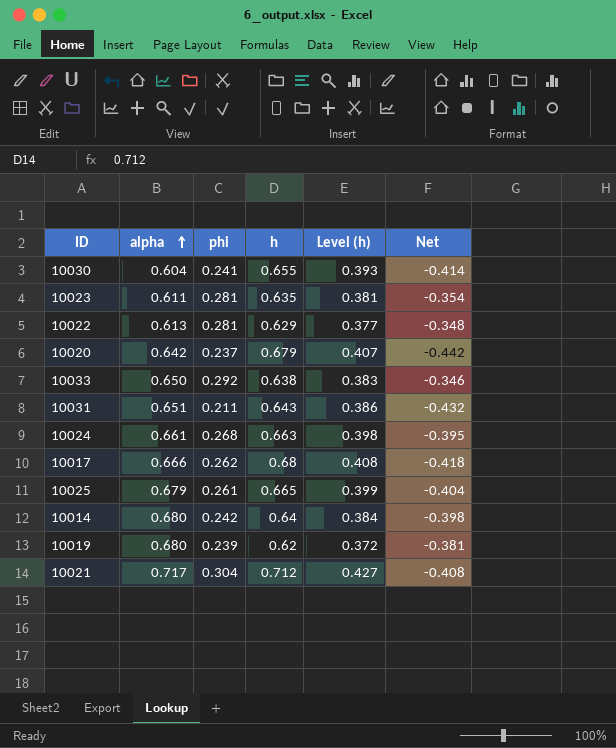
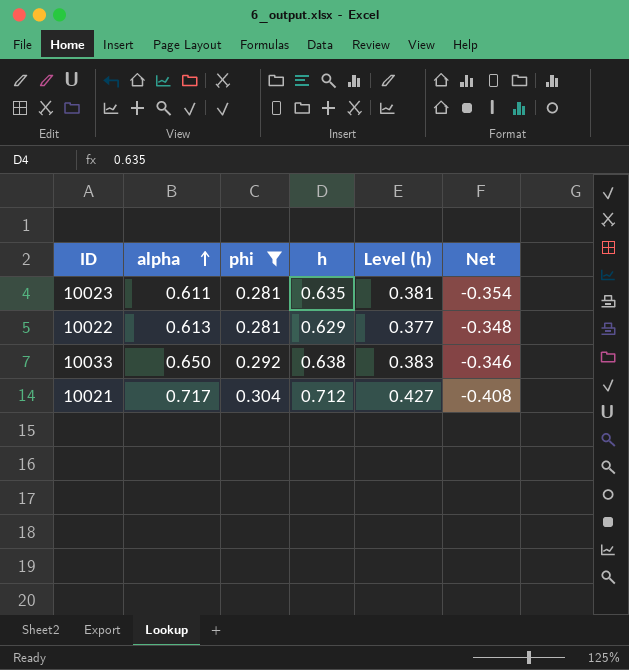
filter: none -> phi >= 0.281

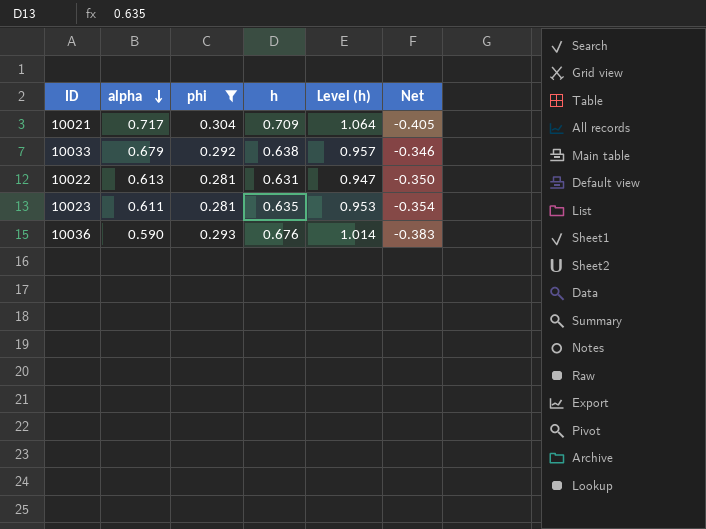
row order: alpha ascending -> alpha descending
column Level (h) | formula: [h] * 0.6 -> [h] * 1.5
10021 | h: 0.712 -> 0.709
10021 | Net: -0.408 -> -0.405
10033 | alpha: 0.650 -> 0.679
10022 | h: 0.629 -> 0.631
10022 | Net: -0.348 -> -0.350
row 10036: none -> 0.590 | 0.293 | 0.676 | 1.014 | -0.383

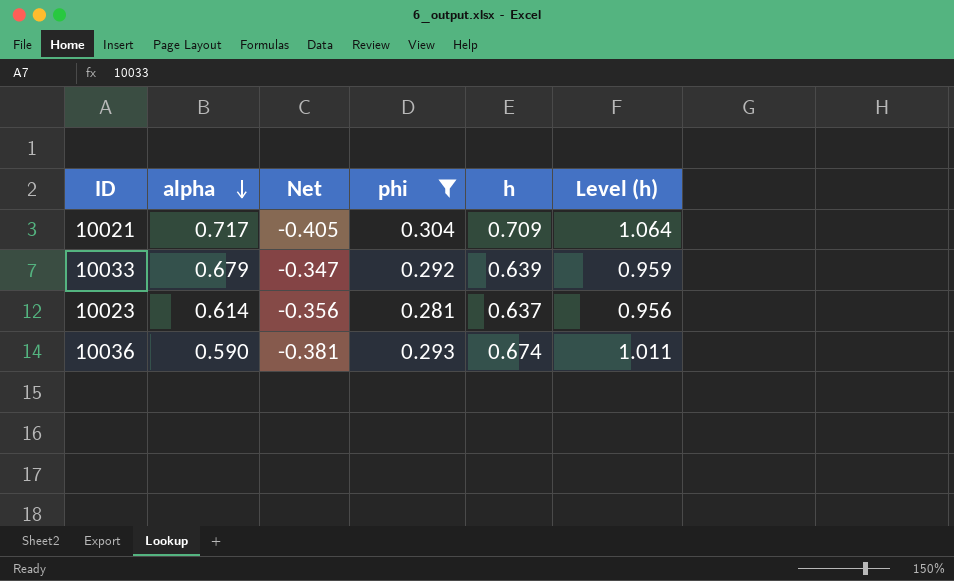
column Net | position: 6 -> 3
row 10022: 0.613 | 0.281 | 0.631 | 0.947 | -0.350 -> none
10033 | Net: -0.346 -> -0.347
10033 | h: 0.638 -> 0.639
10033 | Level (h): 0.957 -> 0.959
10023 | alpha: 0.611 -> 0.614
10023 | Net: -0.354 -> -0.356
10023 | h: 0.635 -> 0.637
10023 | Level (h): 0.953 -> 0.956
10036 | Net: -0.383 -> -0.381
10036 | h: 0.676 -> 0.674
10036 | Level (h): 1.014 -> 1.011

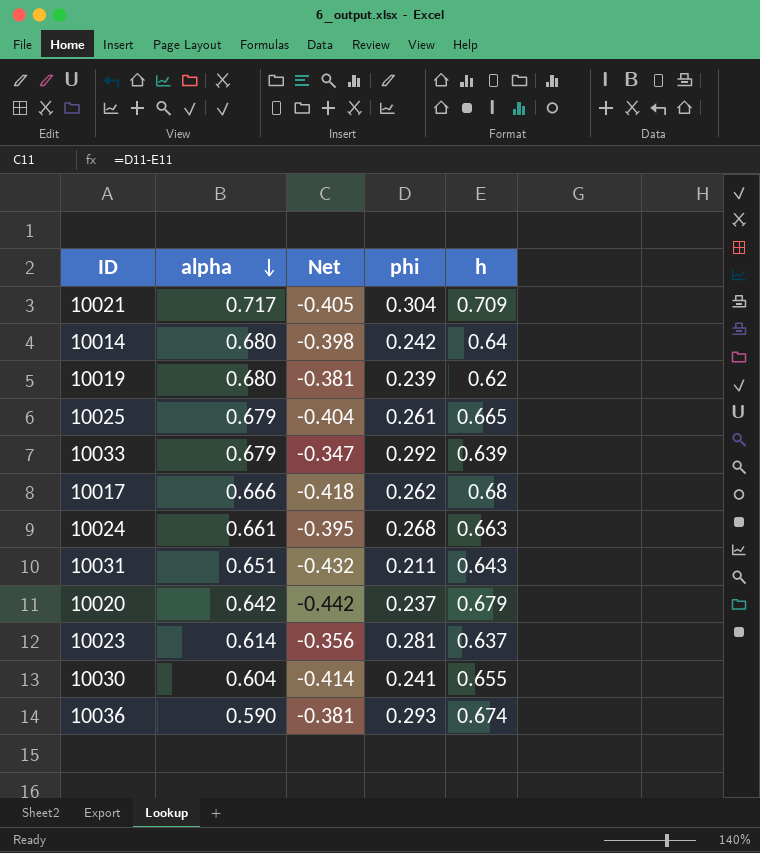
filter: phi >= 0.281 -> none
column Level (h) | formula: [h] * 1.5 -> none

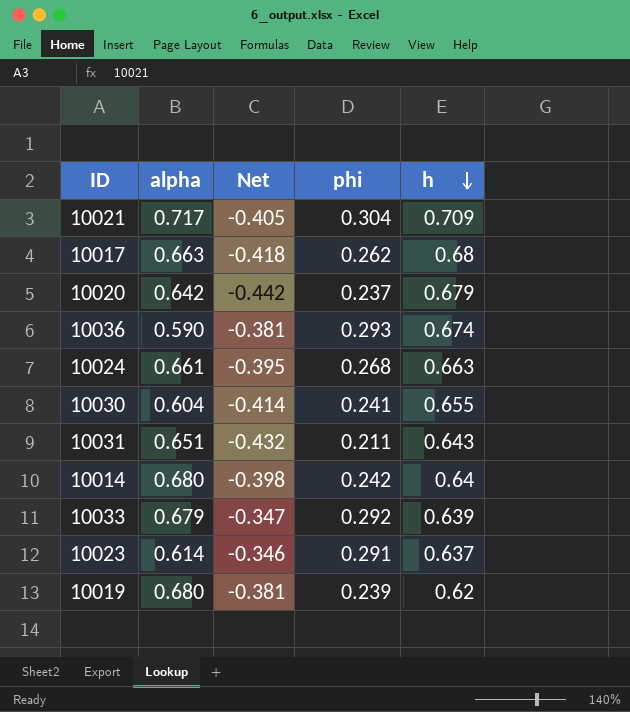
row order: alpha descending -> h descending
row 10025: 0.679 | -0.404 | 0.261 | 0.665 -> none
10017 | alpha: 0.666 -> 0.663
10023 | Net: -0.356 -> -0.346
10023 | phi: 0.281 -> 0.291

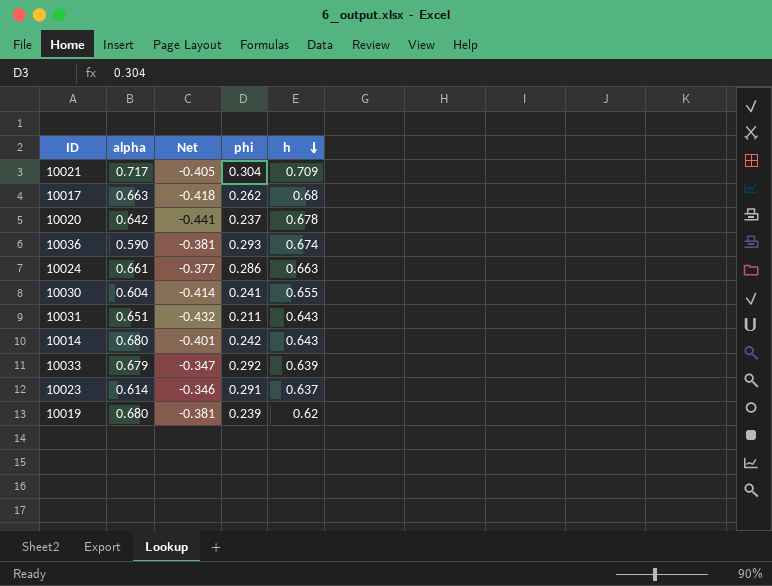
10020 | Net: -0.442 -> -0.441
10020 | h: 0.679 -> 0.678
10024 | Net: -0.395 -> -0.377
10024 | phi: 0.268 -> 0.286
10014 | Net: -0.398 -> -0.401
10014 | h: 0.64 -> 0.643

